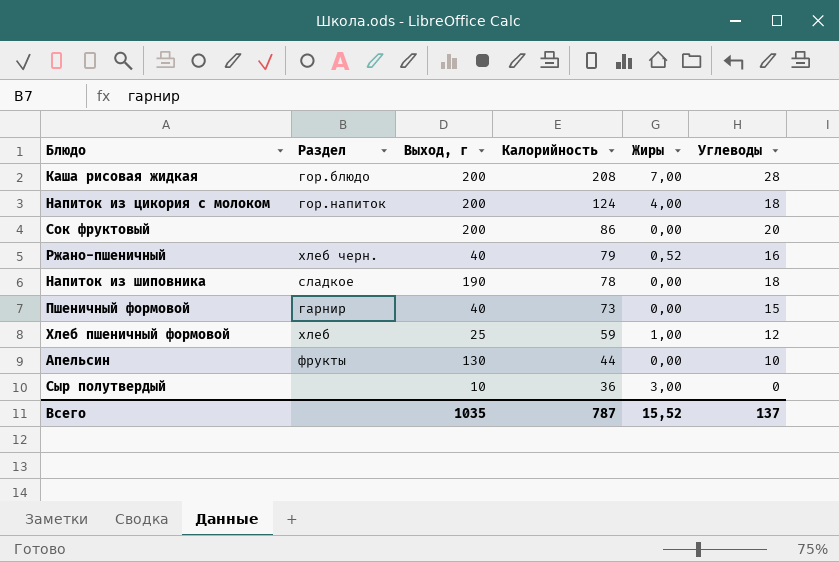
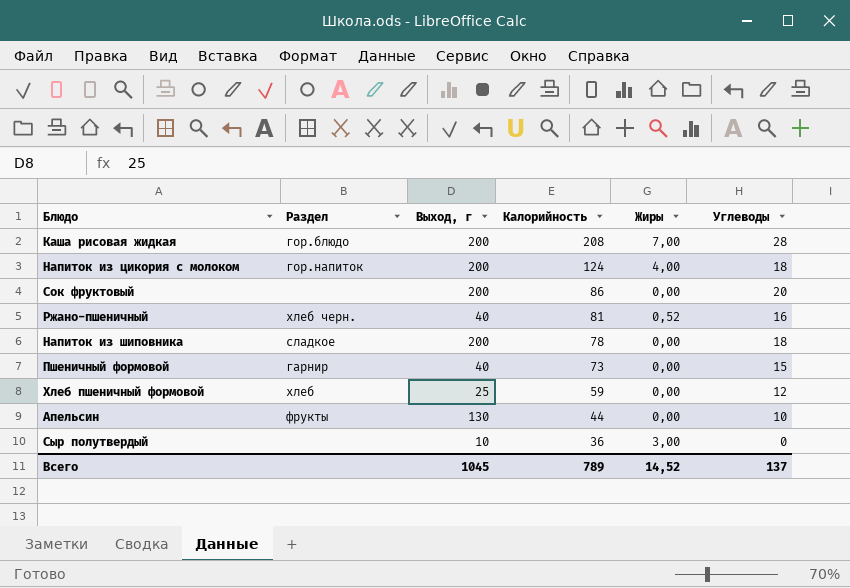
Ржано-пшеничный | Калорийность: 79 -> 81
Напиток из шиповника | Выход, г: 190 -> 200
Хлеб пшеничный формовой | Жиры: 1,00 -> 0,00
Всего | Выход, г: 1035 -> 1045
Всего | Калорийность: 787 -> 789
Всего | Жиры: 15,52 -> 14,52

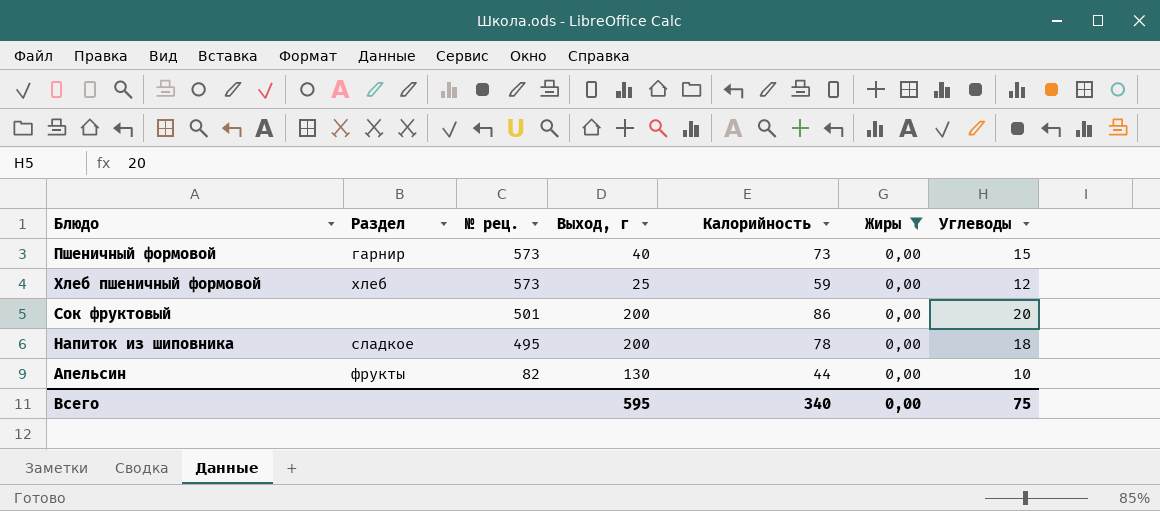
filter: none -> Жиры = 0,00
row order: Калорийность descending -> № рец. descending
column № рец. | position: none -> 3
Всего | Выход, г: 1045 -> 595
Всего | Калорийность: 789 -> 340
Всего | Жиры: 14,52 -> 0,00
Всего | Углеводы: 137 -> 75

